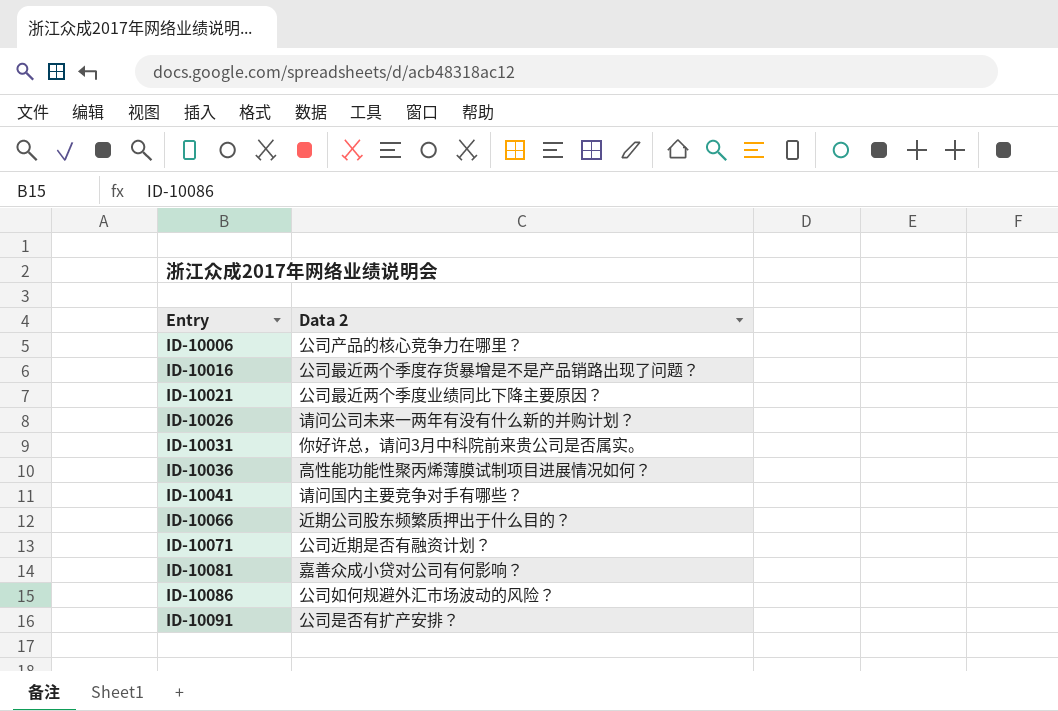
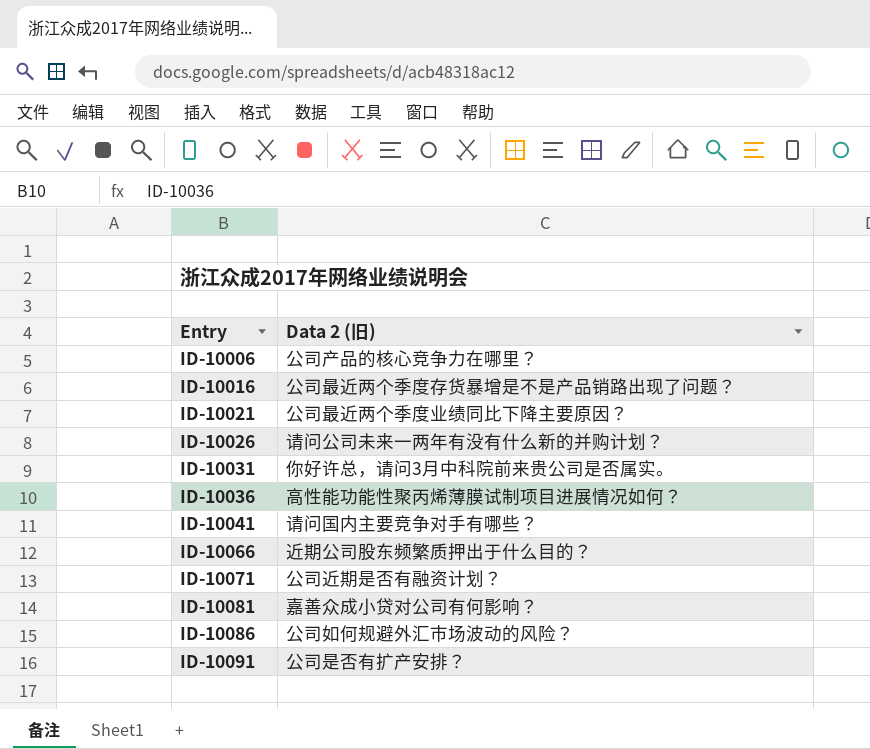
column name: Data 2 -> Data 2 (旧)

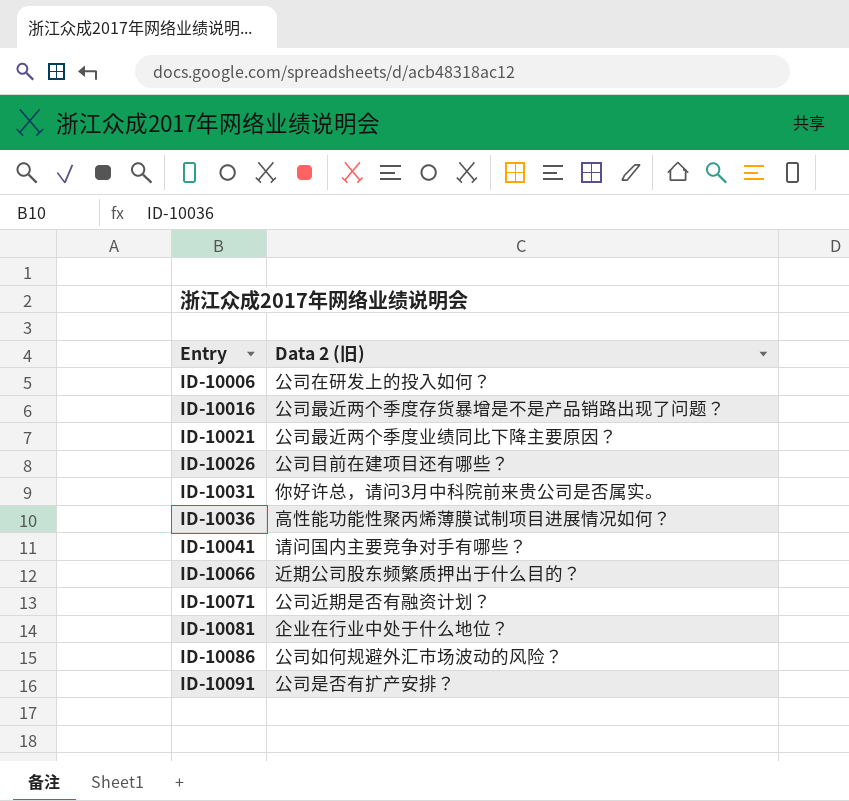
ID-10006 | Data 2 (旧): 公司产品的核心竞争力在哪里？ -> 公司在研发上的投入如何？
ID-10026 | Data 2 (旧): 请问公司未来一两年有没有什么新的并购计划？ -> 公司目前在建项目还有哪些？
ID-10081 | Data 2 (旧): 嘉善众成小贷对公司有何影响？ -> 企业在行业中处于什么地位？

